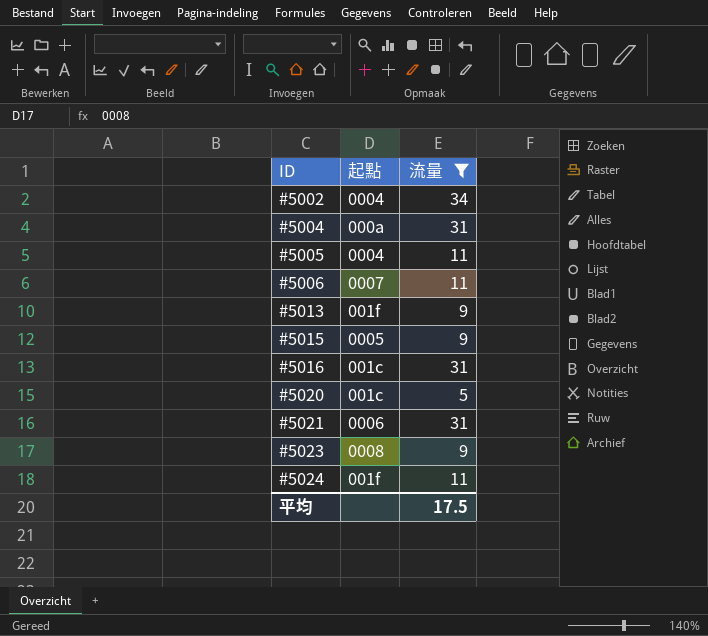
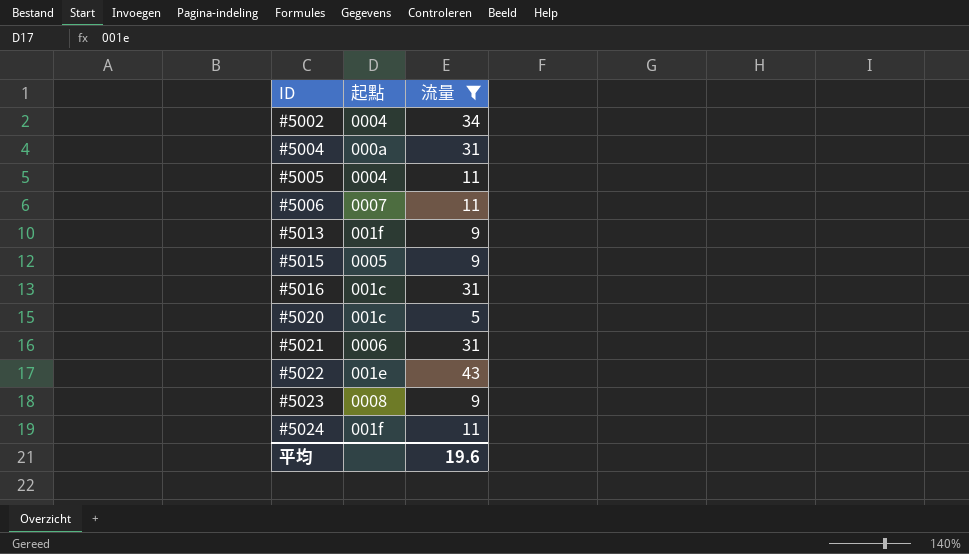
row #5022: none -> 001e | 43
平均 | 流量: 17.5 -> 19.6

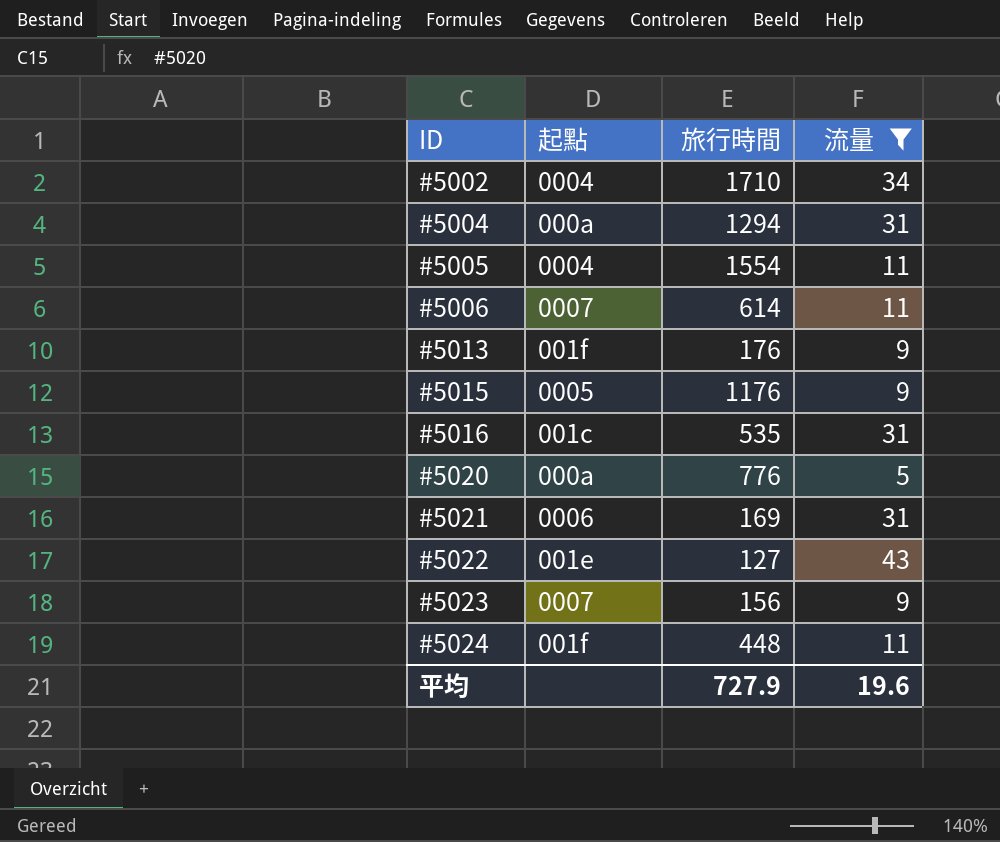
column 旅行時間 | position: none -> 3
#5020 | 起點: 001c -> 000a
#5023 | 起點: 0008 -> 0007

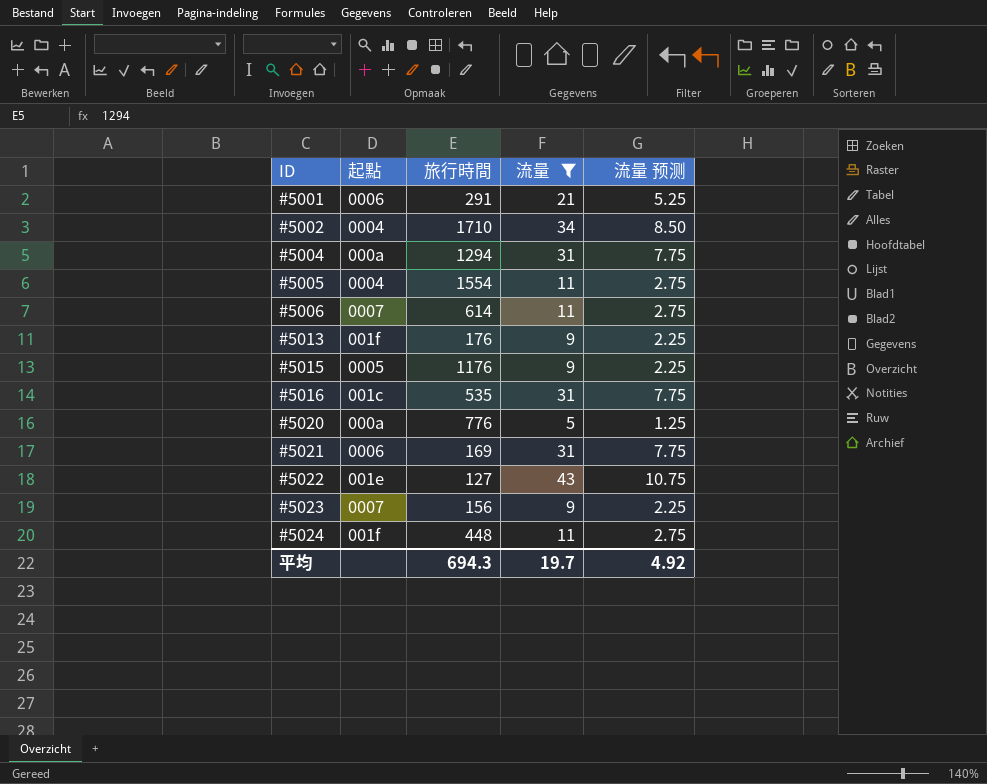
column 流量 预测 | formula: none -> [流量] * 0.25
row #5001: none -> 0006 | 291 | 21 | 5.25
平均 | 旅行時間: 727.9 -> 694.3
平均 | 流量: 19.6 -> 19.7

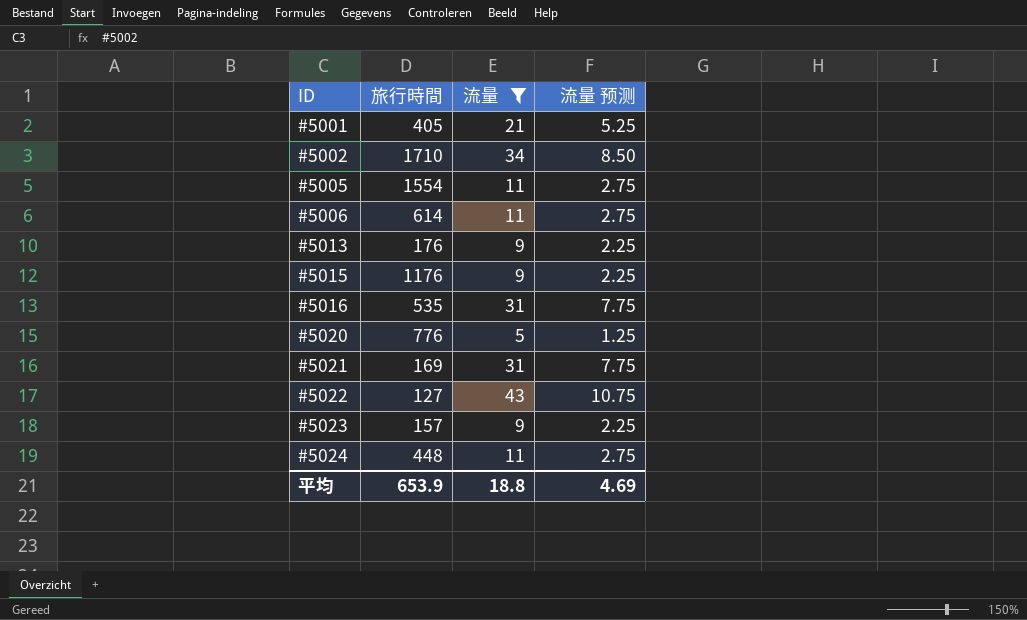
column 起點 | position: 2 -> none
row #5004: 000a | 1294 | 31 | 7.75 -> none
#5001 | 旅行時間: 291 -> 405
#5023 | 旅行時間: 156 -> 157
平均 | 旅行時間: 694.3 -> 653.9
平均 | 流量: 19.7 -> 18.8
平均 | 流量 预测: 4.92 -> 4.69

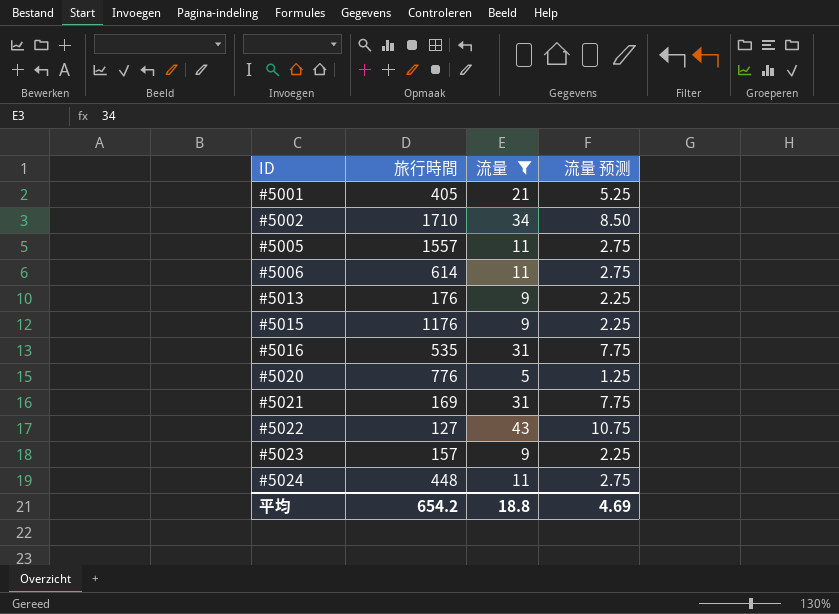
#5005 | 旅行時間: 1554 -> 1557
平均 | 旅行時間: 653.9 -> 654.2

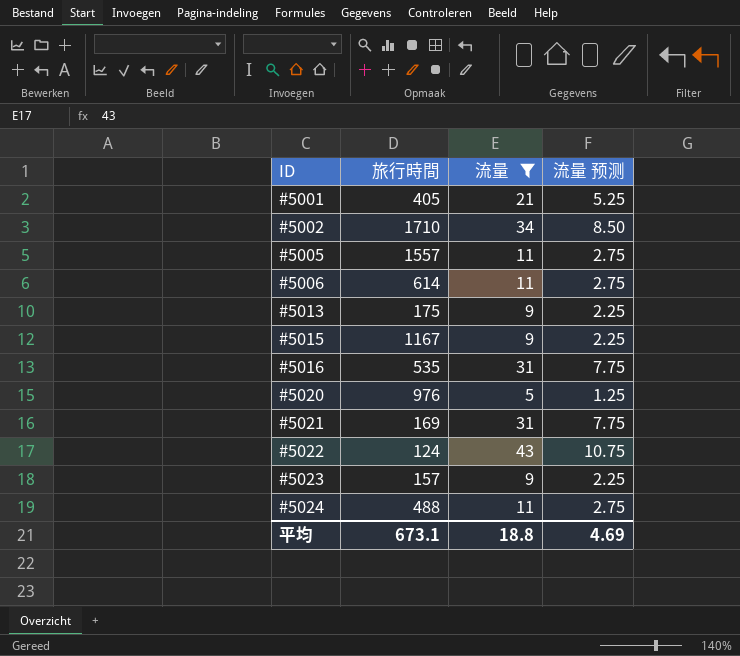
#5013 | 旅行時間: 176 -> 175
#5015 | 旅行時間: 1176 -> 1167
#5020 | 旅行時間: 776 -> 976
#5022 | 旅行時間: 127 -> 124
#5024 | 旅行時間: 448 -> 488
平均 | 旅行時間: 654.2 -> 673.1

